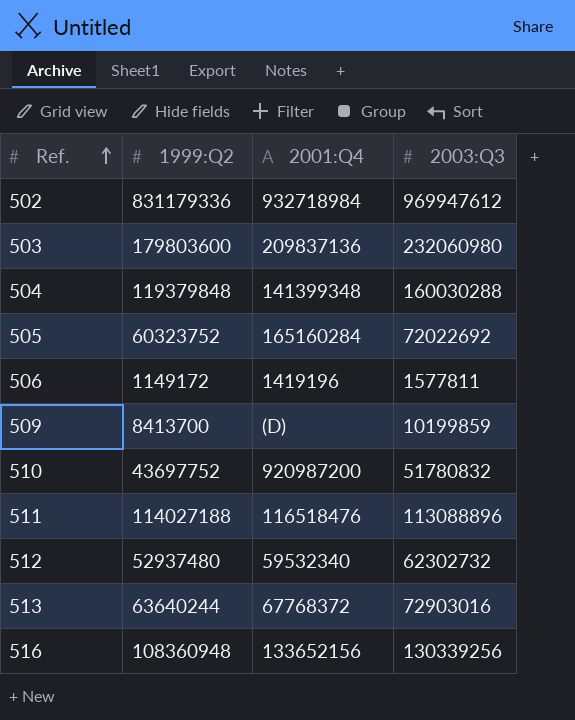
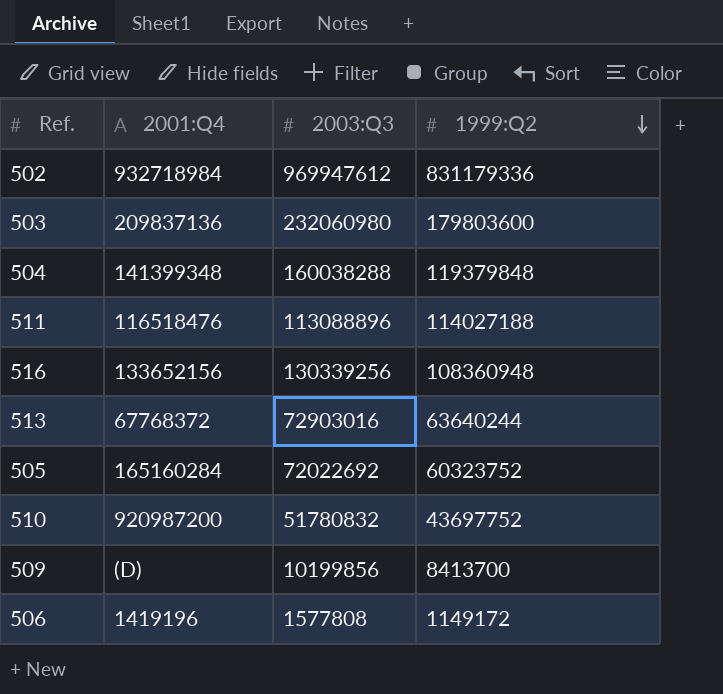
row order: Ref. ascending -> 1999:Q2 descending
column 1999:Q2 | position: 2 -> 4
row 512: 52937480 | 59532340 | 62302732 -> none
504 | 2003:Q3: 160030288 -> 160038288
509 | 2003:Q3: 10199859 -> 10199856
506 | 2003:Q3: 1577811 -> 1577808

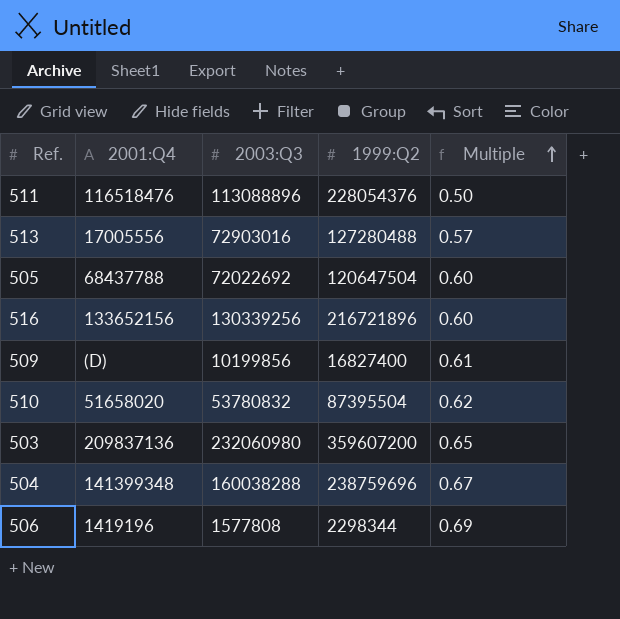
row order: 1999:Q2 descending -> Multiple ascending
column Multiple | formula: none -> [2003:Q3] / [1999:Q2]
row 502: 932718984 | 969947612 | 831179336 -> none
511 | 1999:Q2: 114027188 -> 228054376
513 | 2001:Q4: 67768372 -> 17005556
513 | 1999:Q2: 63640244 -> 127280488
505 | 2001:Q4: 165160284 -> 68437788
505 | 1999:Q2: 60323752 -> 120647504
516 | 1999:Q2: 108360948 -> 216721896
509 | 1999:Q2: 8413700 -> 16827400
510 | 2001:Q4: 920987200 -> 51658020
510 | 2003:Q3: 51780832 -> 53780832
510 | 1999:Q2: 43697752 -> 87395504
503 | 1999:Q2: 179803600 -> 359607200
504 | 1999:Q2: 119379848 -> 238759696
506 | 1999:Q2: 1149172 -> 2298344

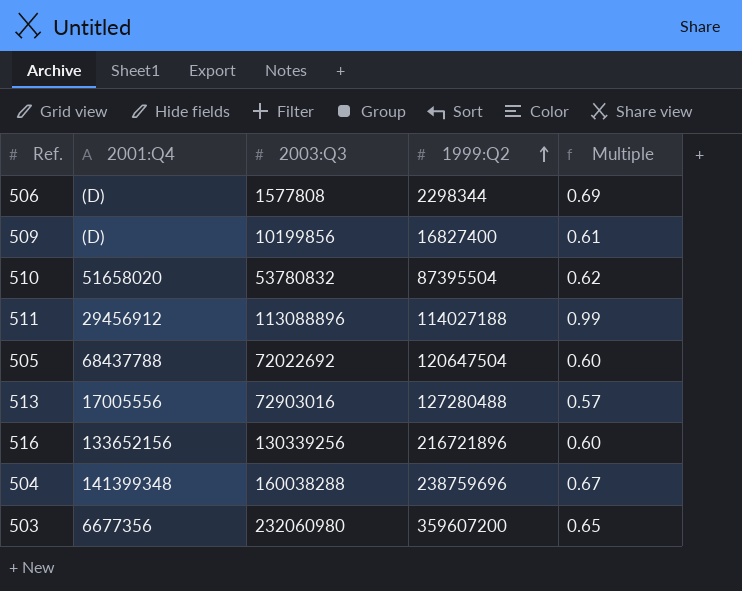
row order: Multiple ascending -> 1999:Q2 ascending
506 | 2001:Q4: 1419196 -> (D)
511 | 2001:Q4: 116518476 -> 29456912
511 | 1999:Q2: 228054376 -> 114027188
511 | Multiple: 0.50 -> 0.99
503 | 2001:Q4: 209837136 -> 6677356

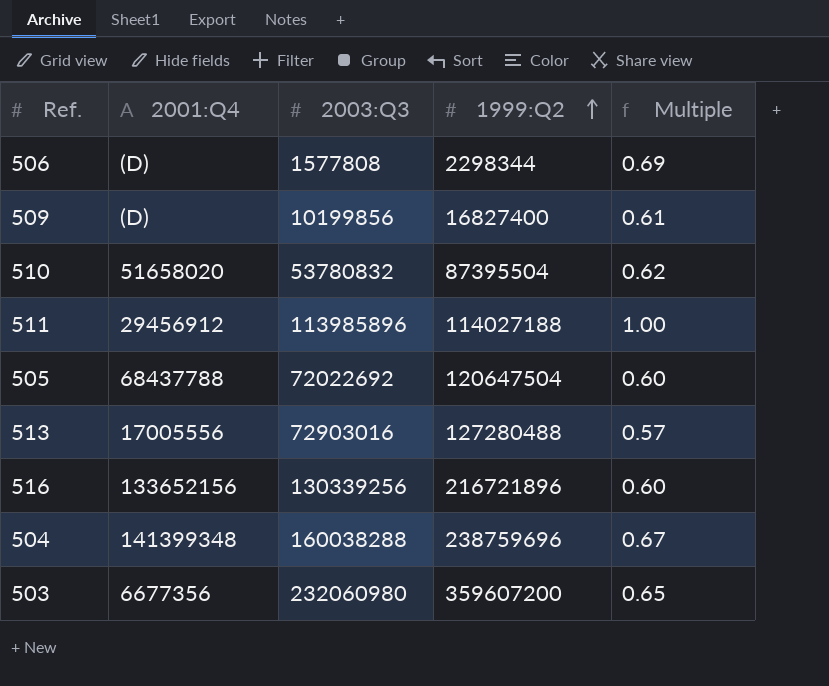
511 | 2003:Q3: 113088896 -> 113985896
511 | Multiple: 0.99 -> 1.00

